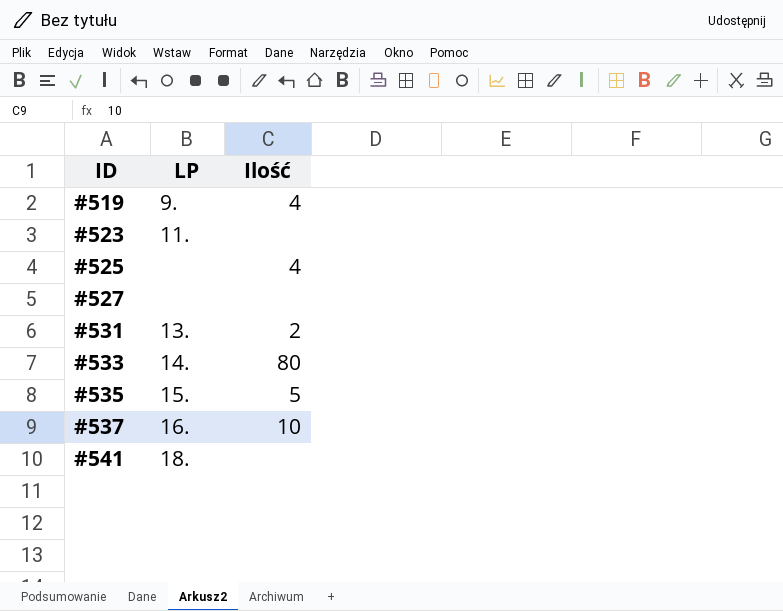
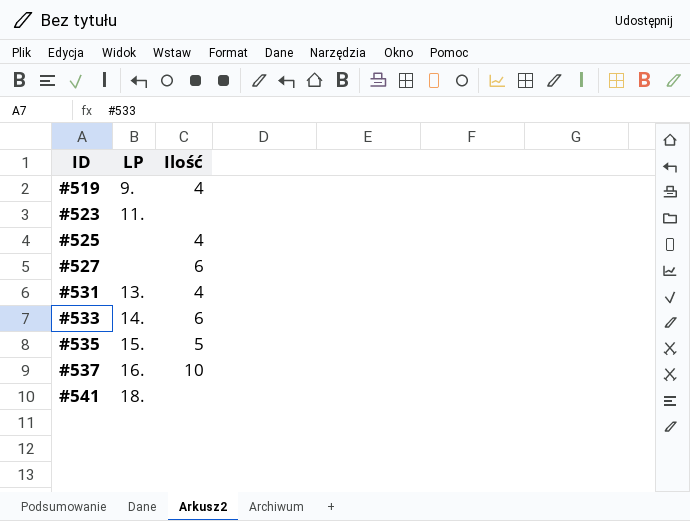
#527 | Ilość: none -> 6
#531 | Ilość: 2 -> 4
#533 | Ilość: 80 -> 6

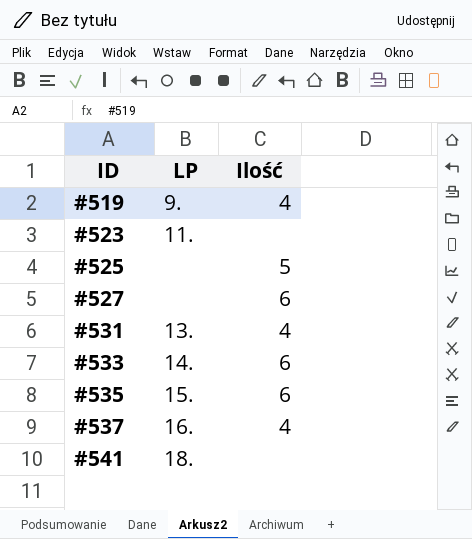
#525 | Ilość: 4 -> 5
#535 | Ilość: 5 -> 6
#537 | Ilość: 10 -> 4

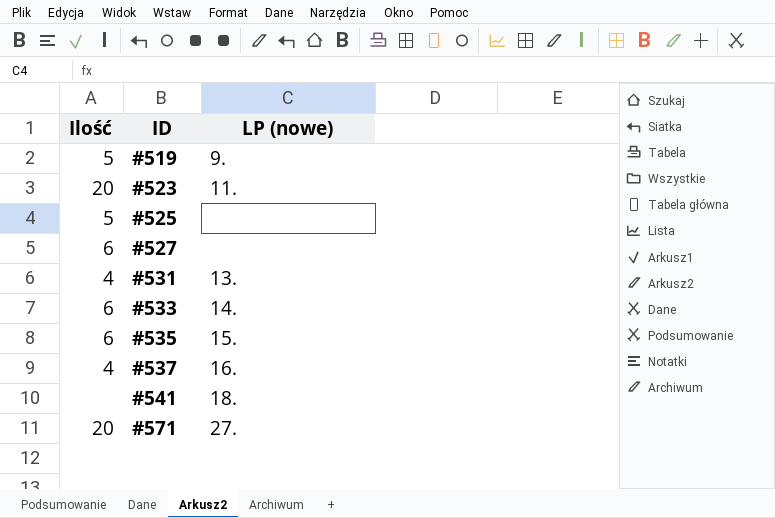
column Ilość | position: 3 -> 1
column name: LP -> LP (nowe)
#519 | Ilość: 4 -> 5
#523 | Ilość: none -> 20
row #571: none -> 20 | 27.

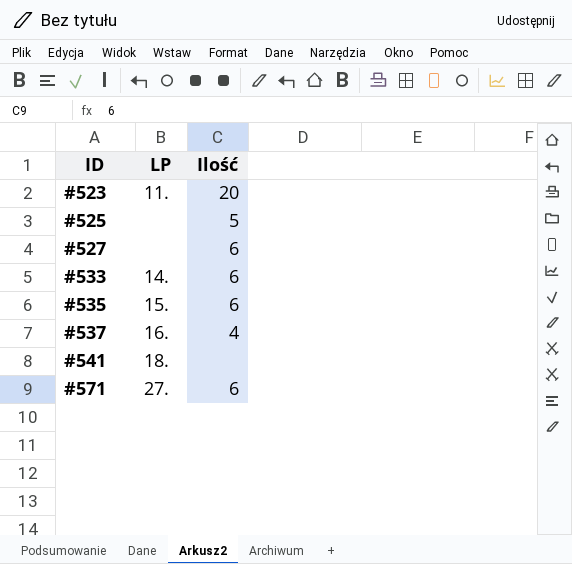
column name: LP (nowe) -> LP
column Ilość | position: 1 -> 3
row #519: 5 | 9. -> none
row #531: 4 | 13. -> none
#571 | Ilość: 20 -> 6

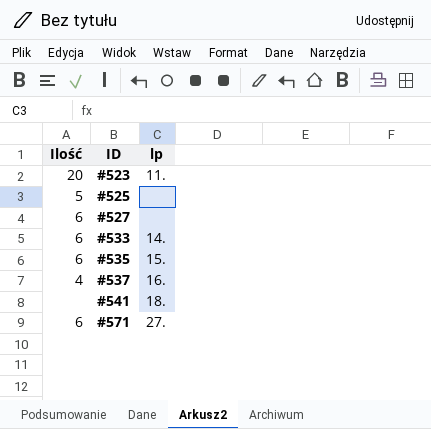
column Ilość | position: 3 -> 1
column name: LP -> lp

